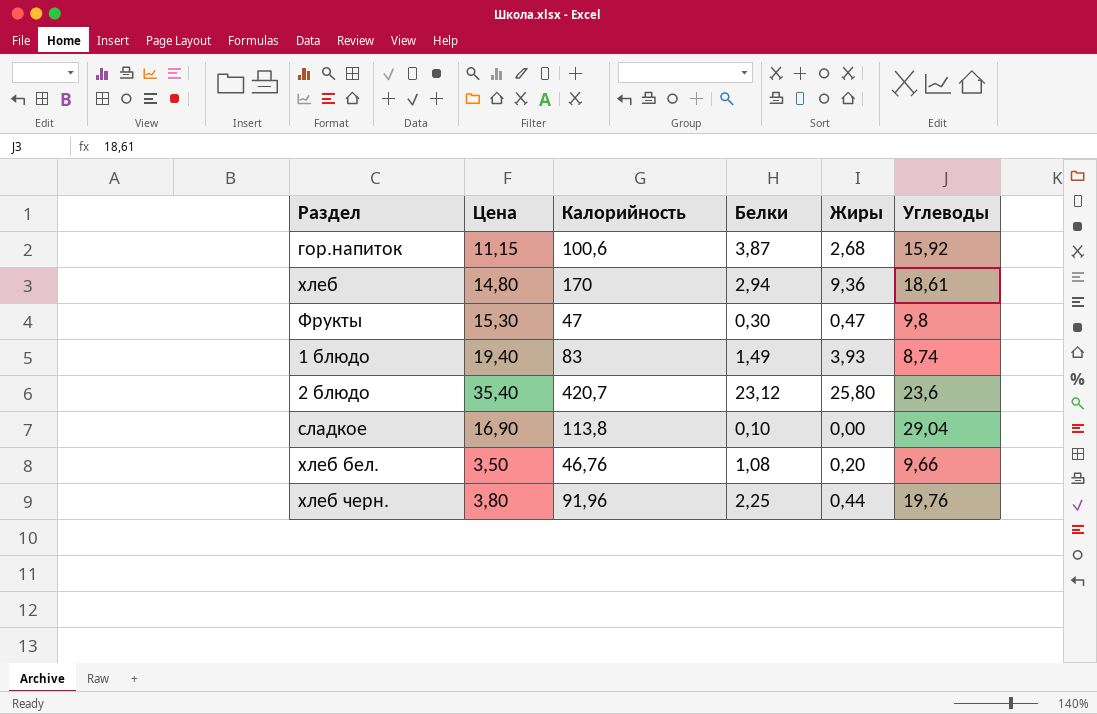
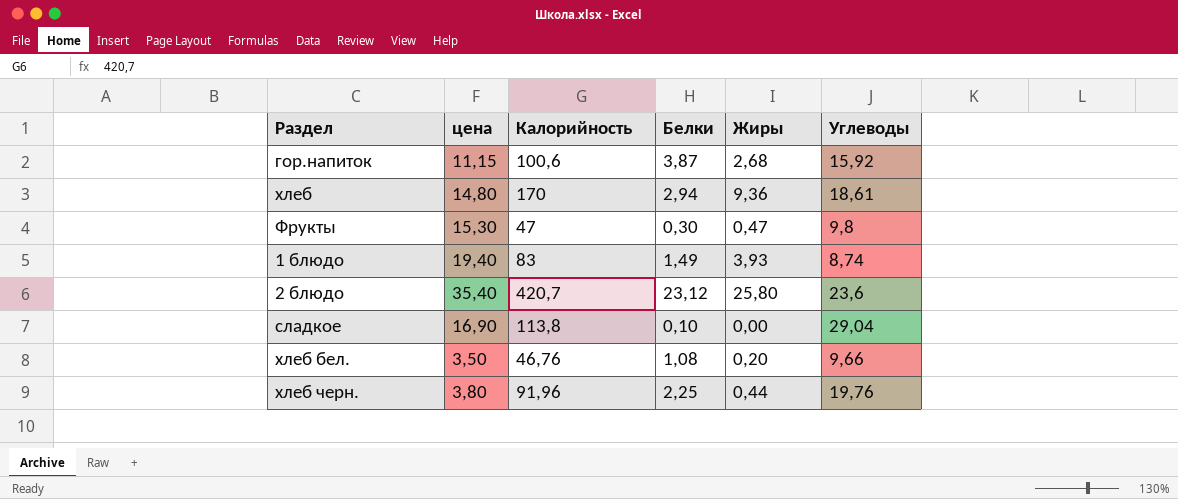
column name: Цена -> цена

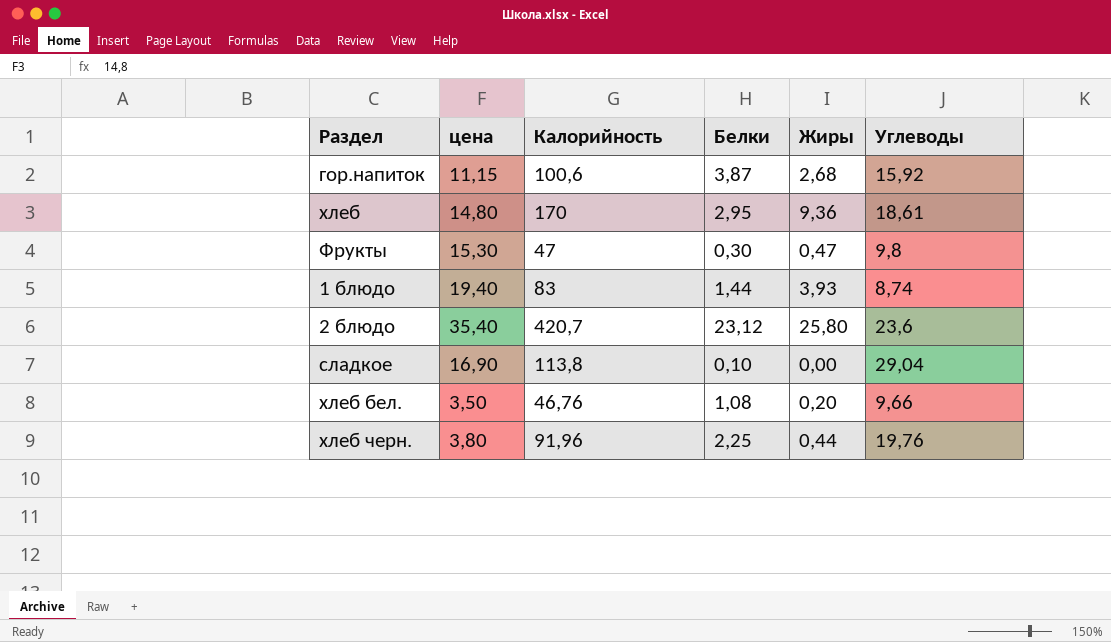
хлеб | Белки: 2,94 -> 2,95
1 блюдо | Белки: 1,49 -> 1,44

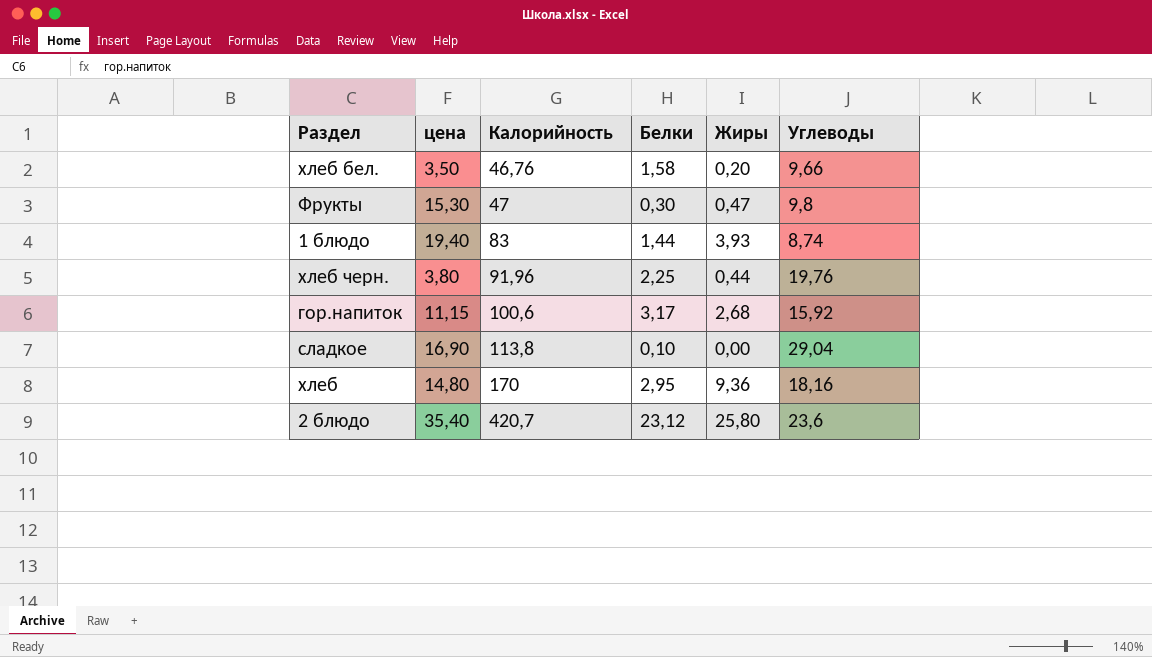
row order: none -> Калорийность ascending
хлеб бел. | Белки: 1,08 -> 1,58
гор.напиток | Белки: 3,87 -> 3,17
хлеб | Углеводы: 18,61 -> 18,16

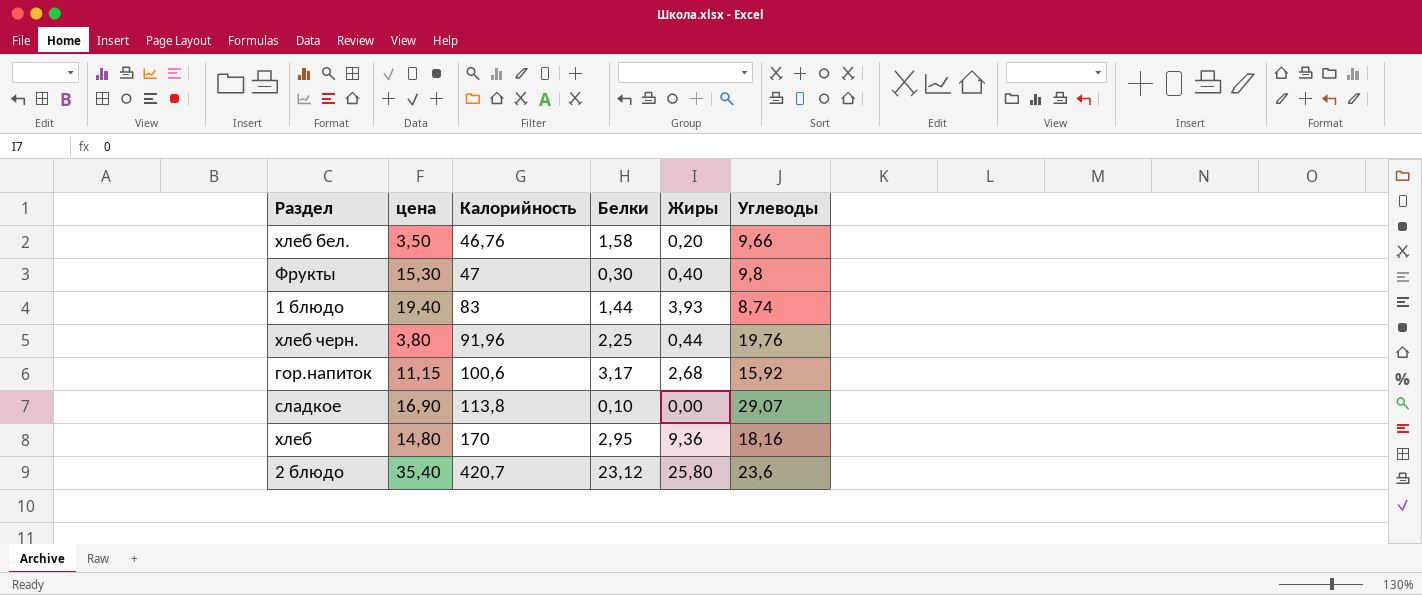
Фрукты | Жиры: 0,47 -> 0,40
сладкое | Углеводы: 29,04 -> 29,07

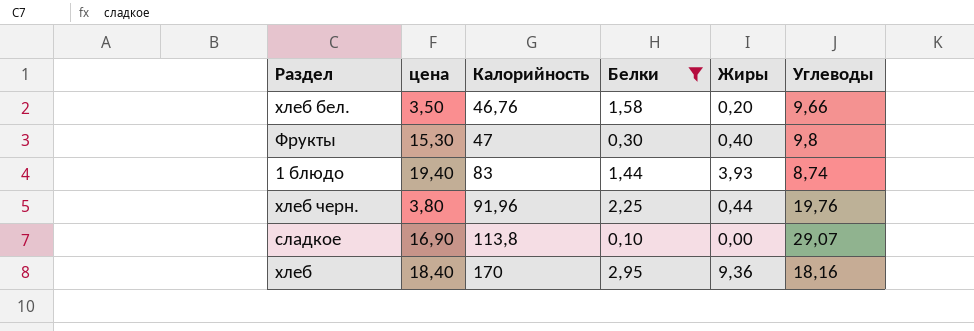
filter: none -> Белки <= 2,95
хлеб | цена: 14,80 -> 18,40

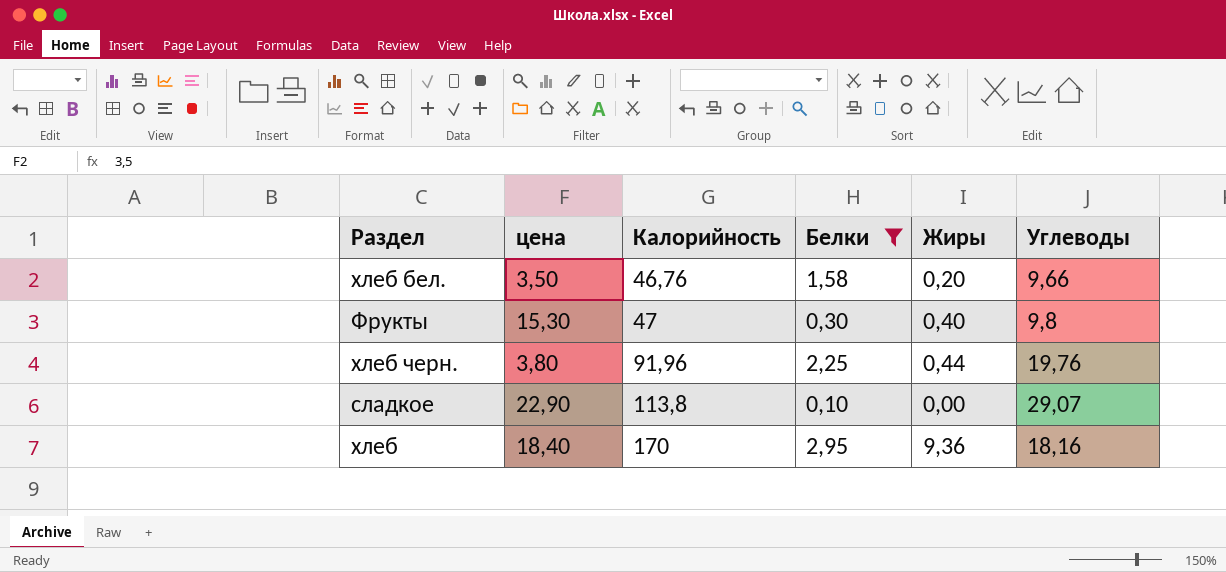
row 1 блюдо: 19,40 | 83 | 1,44 | 3,93 | 8,74 -> none
сладкое | цена: 16,90 -> 22,90

